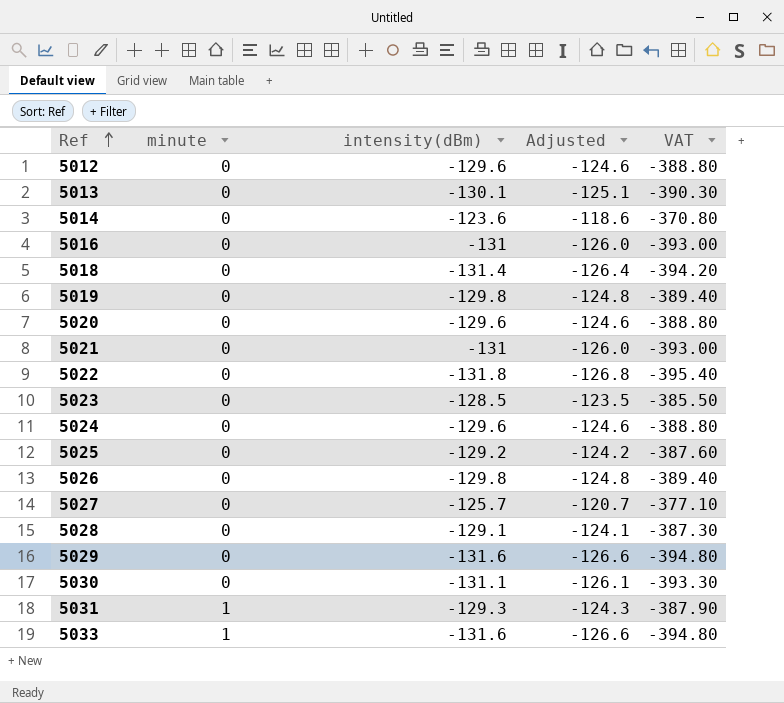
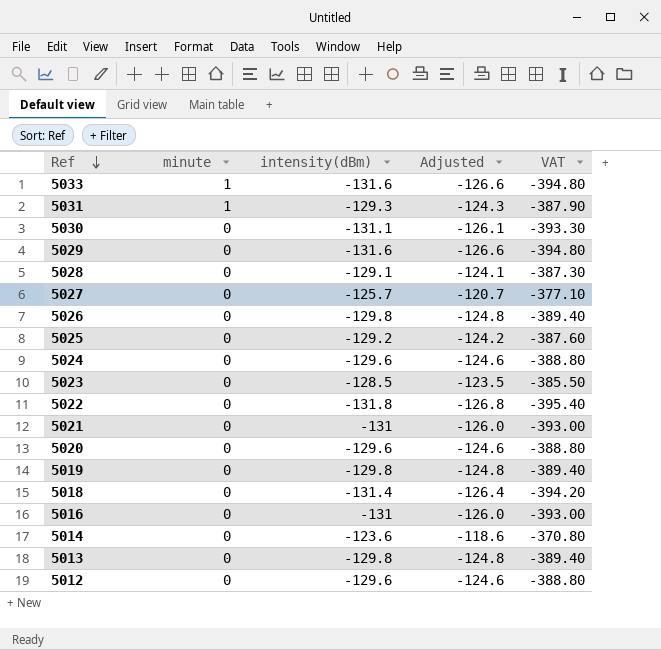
row order: Ref ascending -> Ref descending
5013 | intensity(dBm): -130.1 -> -129.8
5013 | Adjusted: -125.1 -> -124.8
5013 | VAT: -390.30 -> -389.40

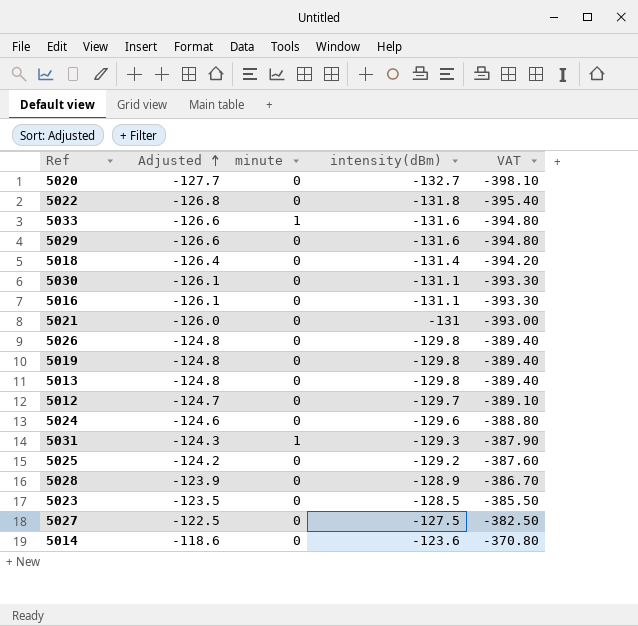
row order: Ref descending -> Adjusted ascending
column Adjusted | position: 4 -> 2
5020 | Adjusted: -124.6 -> -127.7
5020 | intensity(dBm): -129.6 -> -132.7
5020 | VAT: -388.80 -> -398.10
5016 | Adjusted: -126.0 -> -126.1
5016 | intensity(dBm): -131 -> -131.1
5016 | VAT: -393.00 -> -393.30
5012 | Adjusted: -124.6 -> -124.7
5012 | intensity(dBm): -129.6 -> -129.7
5012 | VAT: -388.80 -> -389.10
5028 | Adjusted: -124.1 -> -123.9
5028 | intensity(dBm): -129.1 -> -128.9
5028 | VAT: -387.30 -> -386.70
5027 | Adjusted: -120.7 -> -122.5
5027 | intensity(dBm): -125.7 -> -127.5
5027 | VAT: -377.10 -> -382.50

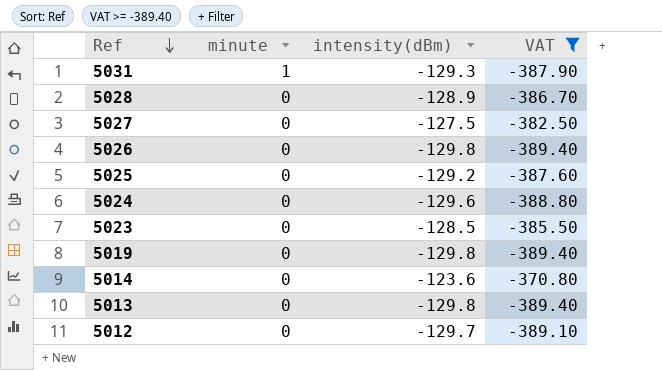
filter: none -> VAT >= -389.40
row order: Adjusted ascending -> Ref descending
column Adjusted | formula: [intensity(dBm)] + 5 -> none

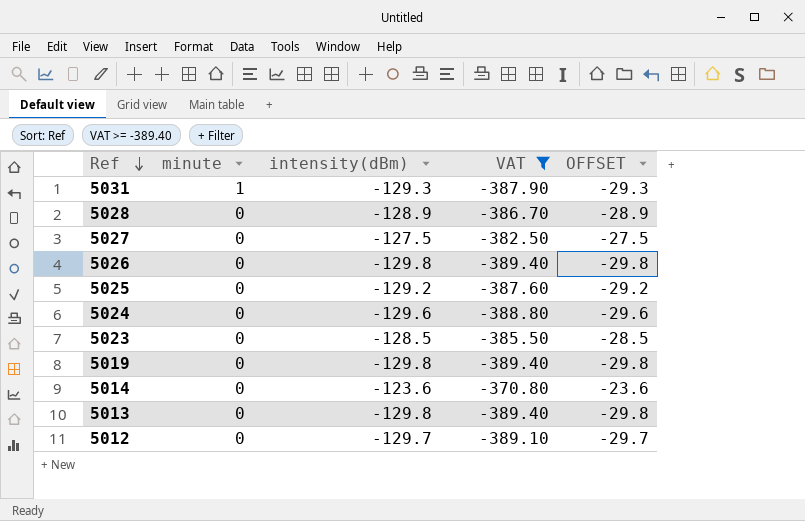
column OFFSET | formula: none -> [intensity(dBm)] + 100

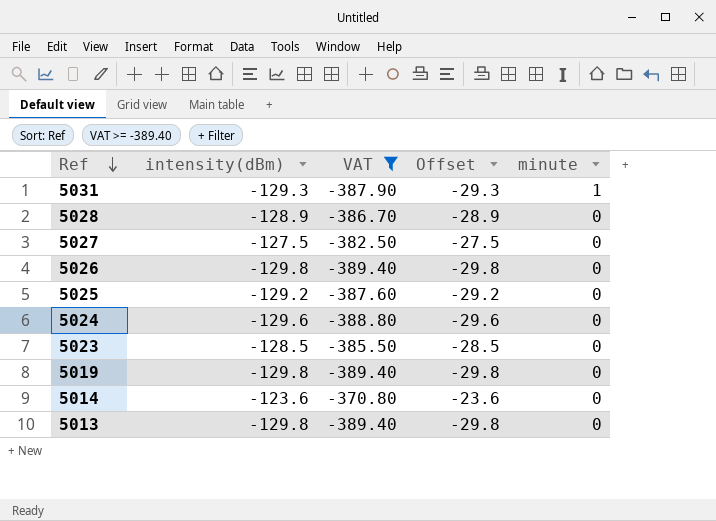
column name: OFFSET -> Offset
column minute | position: 2 -> 5
row 5012: 0 | -129.7 | -389.10 | -29.7 -> none

